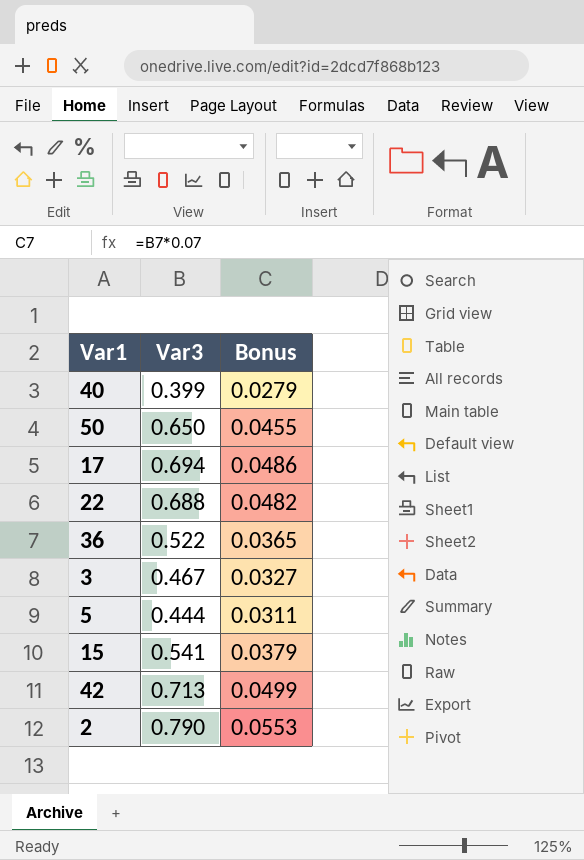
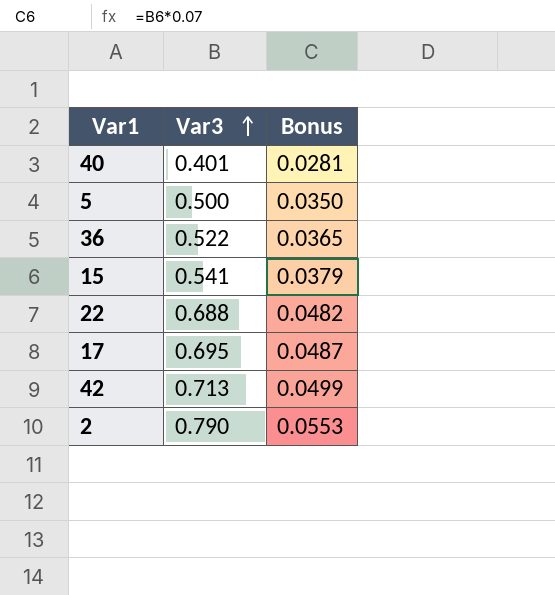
row order: none -> Var3 ascending
row 50: 0.650 | 0.0455 -> none
row 3: 0.467 | 0.0327 -> none
40 | Var3: 0.399 -> 0.401
40 | Bonus: 0.0279 -> 0.0281
5 | Var3: 0.444 -> 0.500
5 | Bonus: 0.0311 -> 0.0350
17 | Var3: 0.694 -> 0.695
17 | Bonus: 0.0486 -> 0.0487

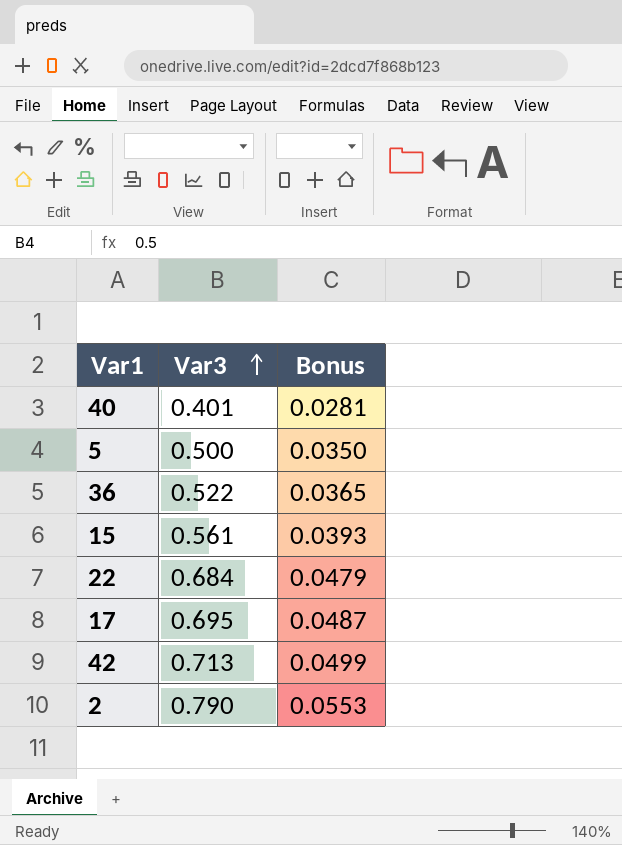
15 | Var3: 0.541 -> 0.561
15 | Bonus: 0.0379 -> 0.0393
22 | Var3: 0.688 -> 0.684
22 | Bonus: 0.0482 -> 0.0479

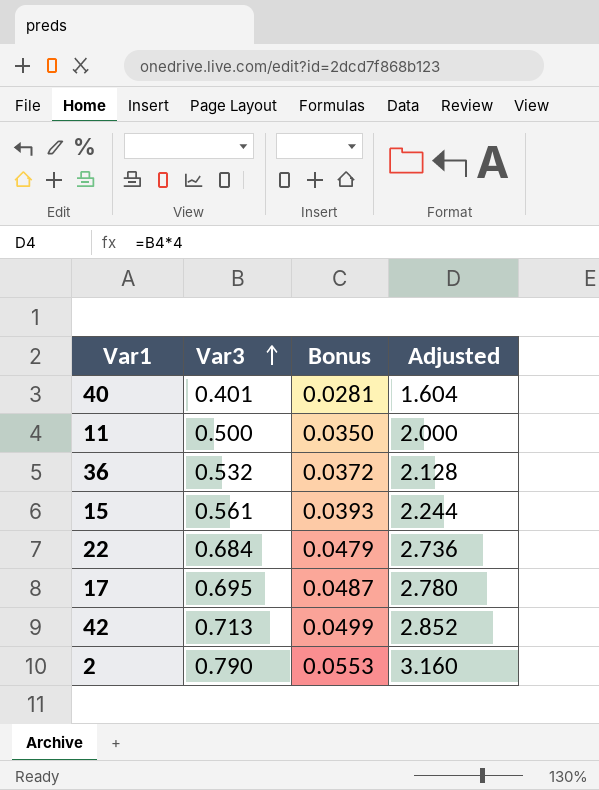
column Adjusted | formula: none -> [Var3] * 4
row 5: 0.500 | 0.0350 -> none
row 11: none -> 0.500 | 0.0350 | 2.000
36 | Var3: 0.522 -> 0.532
36 | Bonus: 0.0365 -> 0.0372

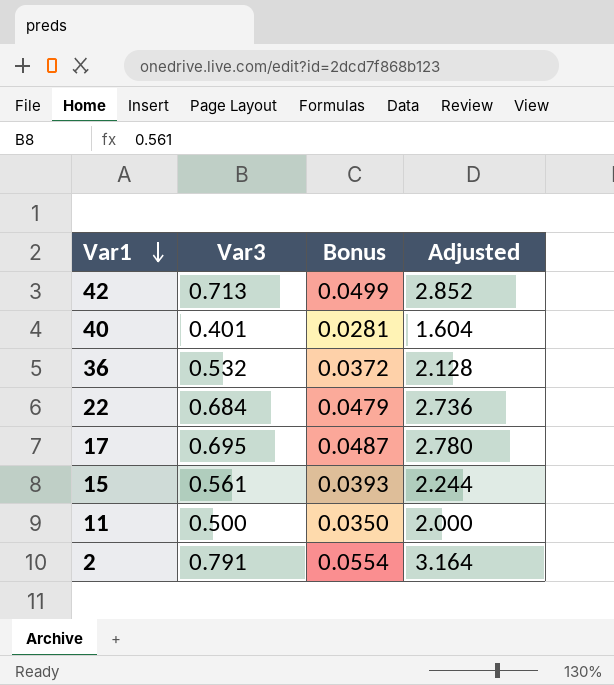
row order: Var3 ascending -> Var1 descending
2 | Var3: 0.790 -> 0.791
2 | Bonus: 0.0553 -> 0.0554
2 | Adjusted: 3.160 -> 3.164

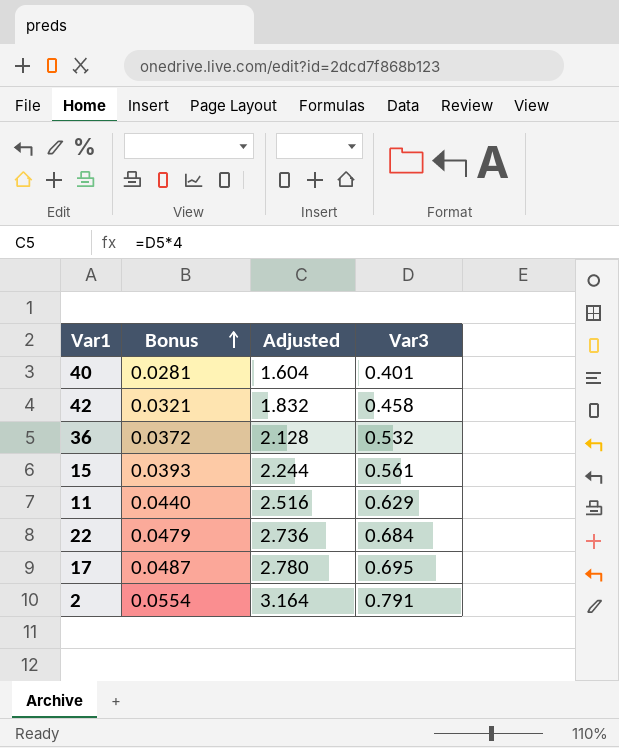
row order: Var1 descending -> Bonus ascending
column Var3 | position: 2 -> 4
42 | Bonus: 0.0499 -> 0.0321
42 | Adjusted: 2.852 -> 1.832
42 | Var3: 0.713 -> 0.458
11 | Bonus: 0.0350 -> 0.0440
11 | Adjusted: 2.000 -> 2.516
11 | Var3: 0.500 -> 0.629

